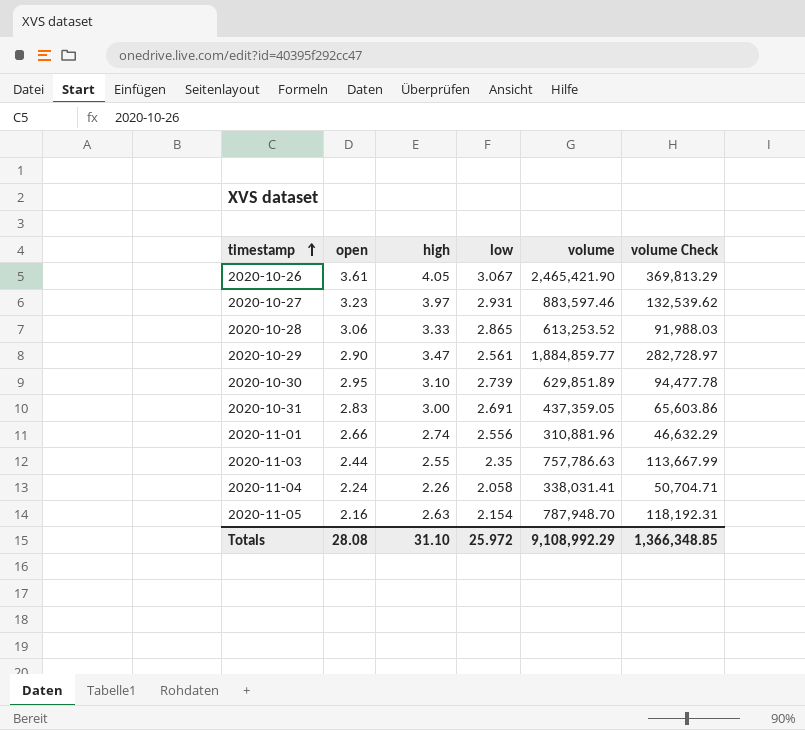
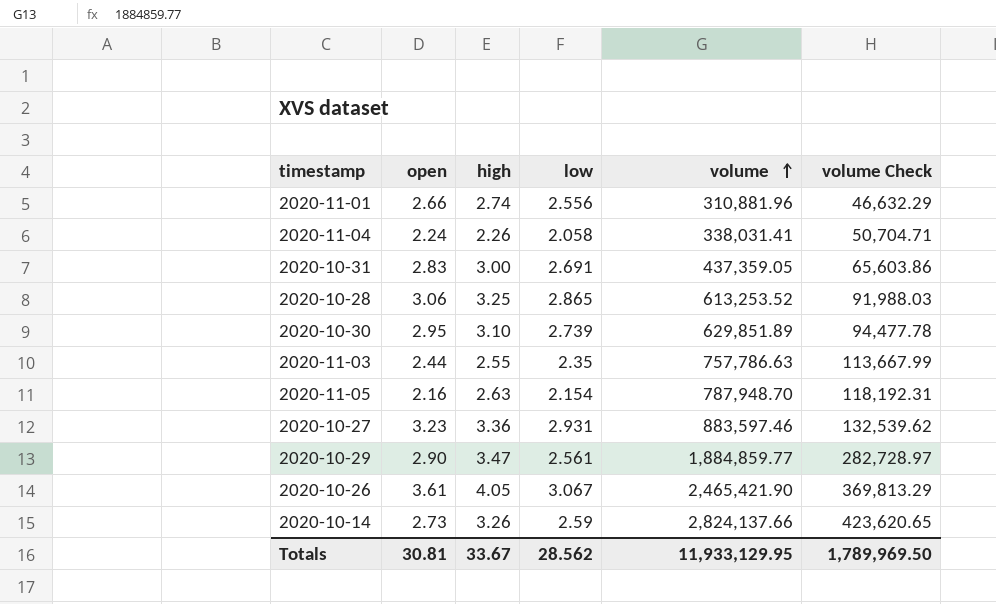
row order: timestamp ascending -> volume ascending
2020-10-28 | high: 3.33 -> 3.25
2020-10-27 | high: 3.97 -> 3.36
row 2020-10-14: none -> 2.73 | 3.26 | 2.59 | 2,824,137.66 | 423,620.65
Totals | open: 28.08 -> 30.81
Totals | high: 31.10 -> 33.67
Totals | low: 25.972 -> 28.562
Totals | volume: 9,108,992.29 -> 11,933,129.95
Totals | volume Check: 1,366,348.85 -> 1,789,969.50

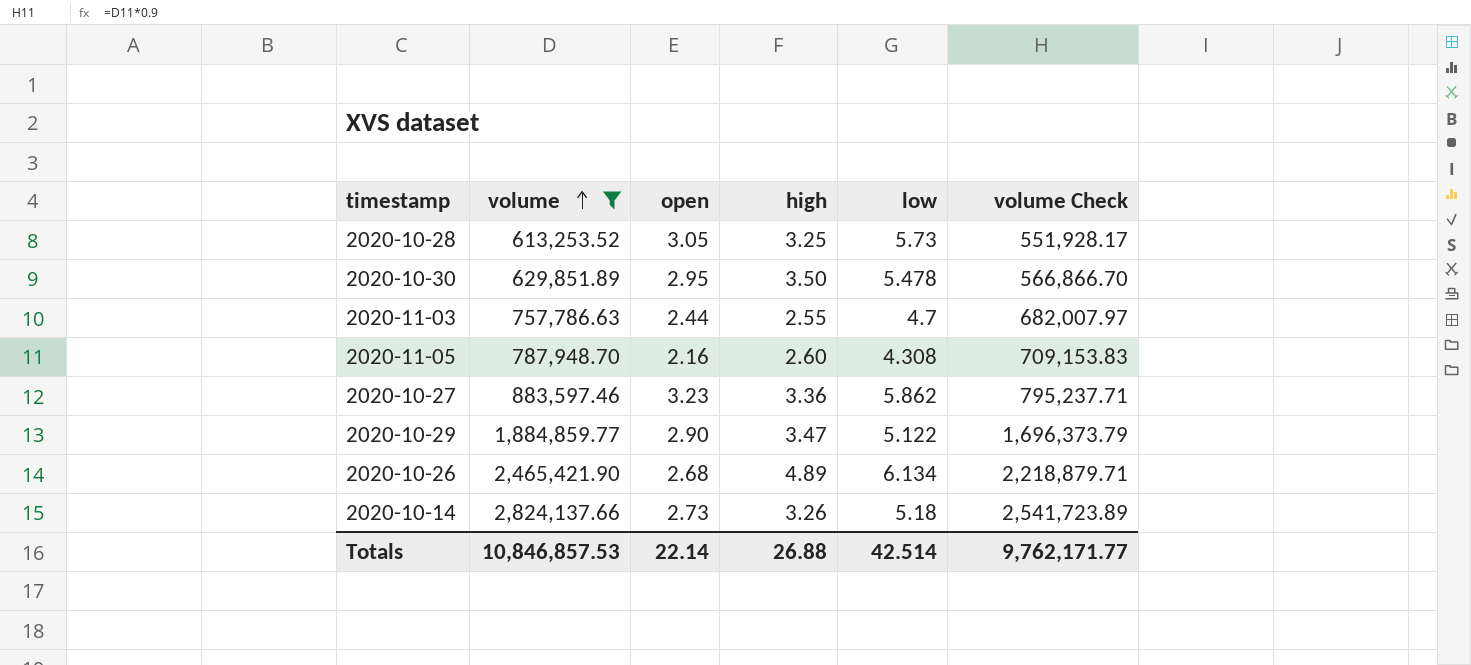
filter: none -> volume >= 613,253.52
column volume | position: 5 -> 2
column volume Check | formula: [volume] * 0.15 -> [volume] * 0.9
2020-10-28 | open: 3.06 -> 3.05
2020-10-28 | low: 2.865 -> 5.73
2020-10-30 | high: 3.10 -> 3.50
2020-10-30 | low: 2.739 -> 5.478
2020-11-03 | low: 2.35 -> 4.7
2020-11-05 | high: 2.63 -> 2.60
2020-11-05 | low: 2.154 -> 4.308
2020-10-27 | low: 2.931 -> 5.862
2020-10-29 | low: 2.561 -> 5.122
2020-10-26 | open: 3.61 -> 2.68
2020-10-26 | high: 4.05 -> 4.89
2020-10-26 | low: 3.067 -> 6.134
2020-10-14 | low: 2.59 -> 5.18
Totals | volume: 11,933,129.95 -> 10,846,857.53
Totals | open: 30.81 -> 22.14
Totals | high: 33.67 -> 26.88
Totals | low: 28.562 -> 42.514
Totals | volume Check: 1,789,969.50 -> 9,762,171.77

